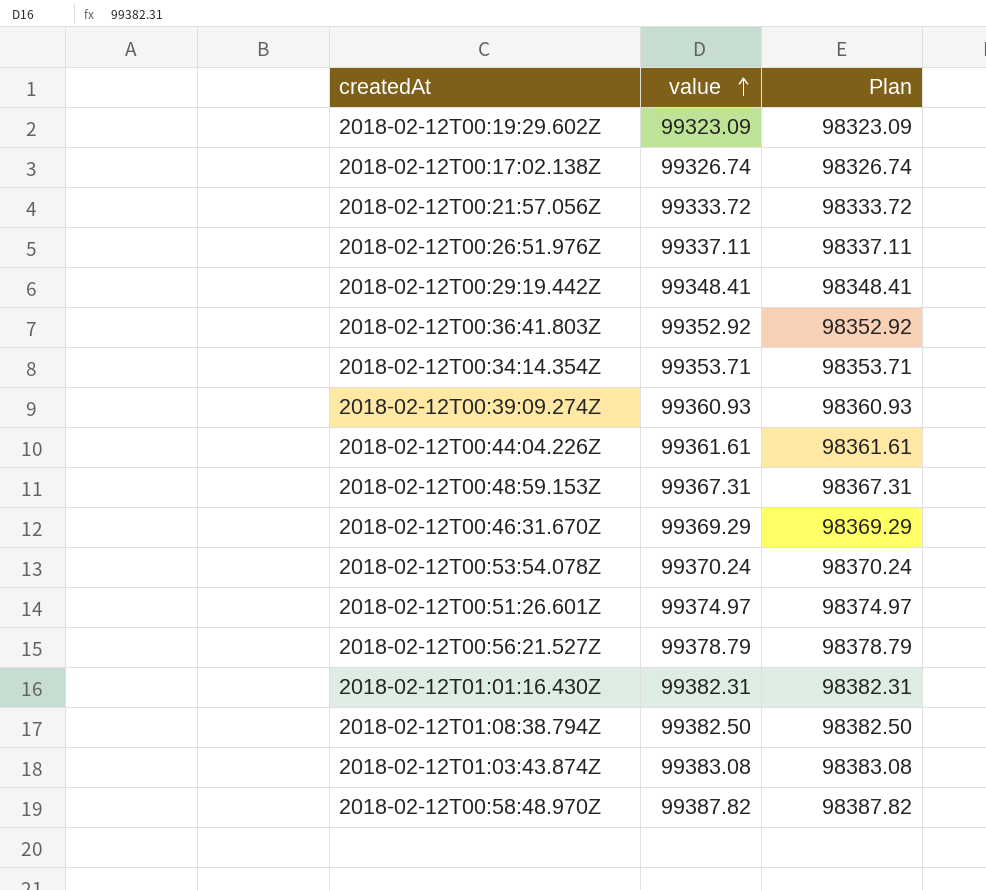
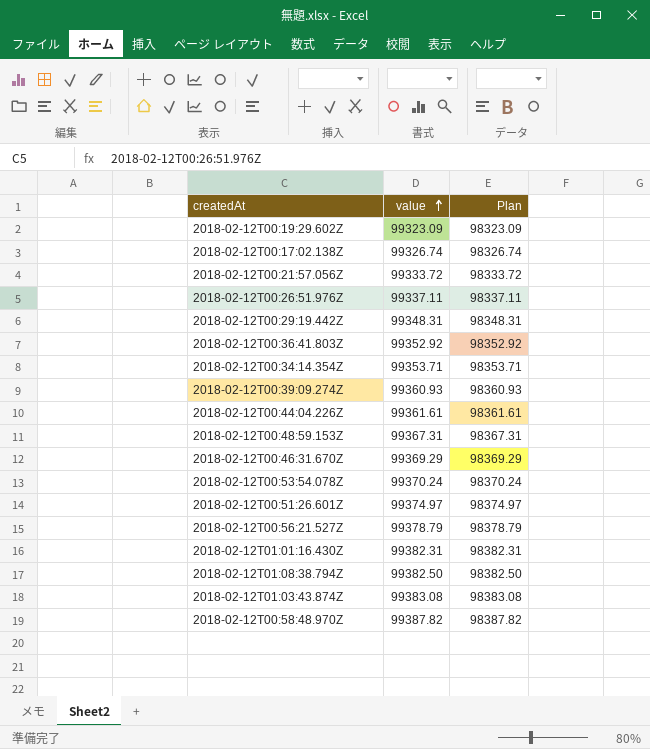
2018-02-12T00:29:19.442Z | value: 99348.41 -> 99348.31
2018-02-12T00:29:19.442Z | Plan: 98348.41 -> 98348.31

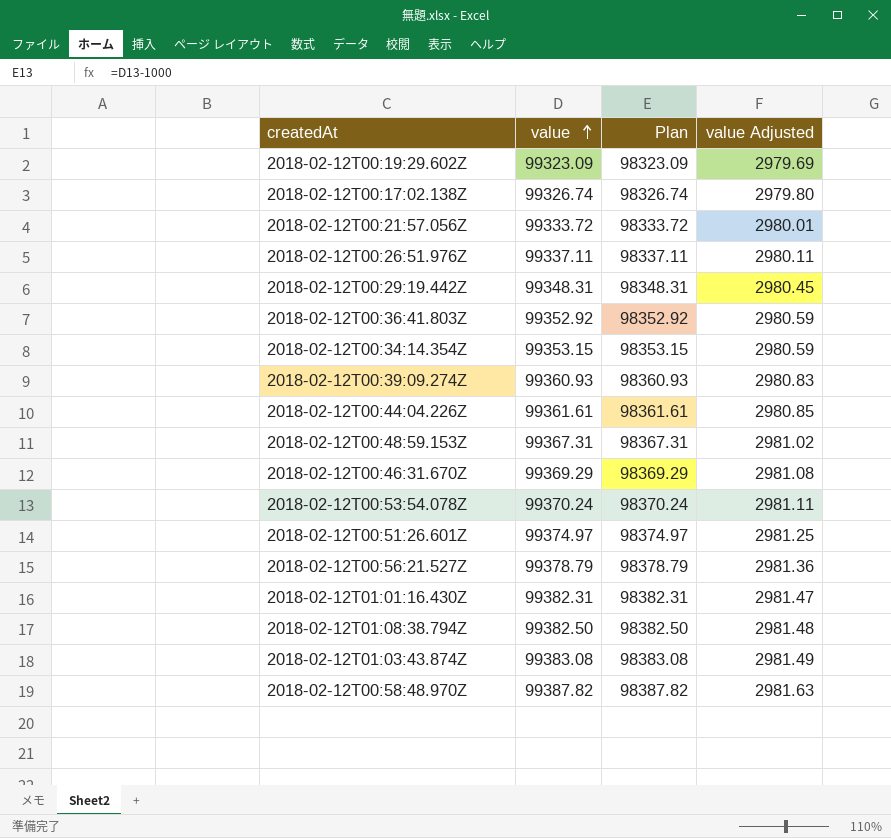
column value Adjusted | formula: none -> [value] * 0.03
2018-02-12T00:34:14.354Z | value: 99353.71 -> 99353.15
2018-02-12T00:34:14.354Z | Plan: 98353.71 -> 98353.15

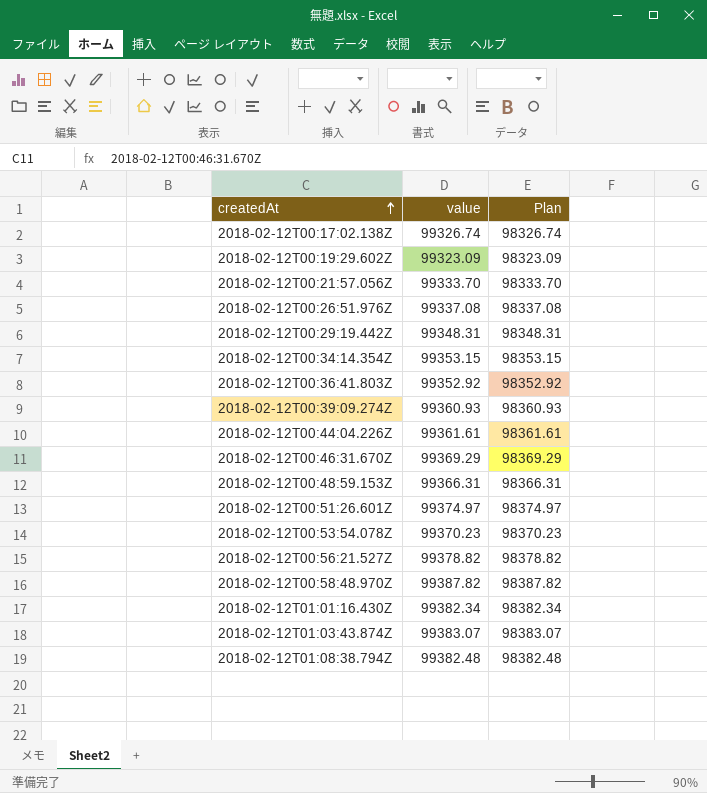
row order: value ascending -> createdAt ascending
column value Adjusted | formula: [value] * 0.03 -> none
2018-02-12T00:21:57.056Z | value: 99333.72 -> 99333.70
2018-02-12T00:21:57.056Z | Plan: 98333.72 -> 98333.70
2018-02-12T00:26:51.976Z | value: 99337.11 -> 99337.08
2018-02-12T00:26:51.976Z | Plan: 98337.11 -> 98337.08
2018-02-12T00:48:59.153Z | value: 99367.31 -> 99366.31
2018-02-12T00:48:59.153Z | Plan: 98367.31 -> 98366.31
2018-02-12T00:53:54.078Z | value: 99370.24 -> 99370.23
2018-02-12T00:53:54.078Z | Plan: 98370.24 -> 98370.23
2018-02-12T00:56:21.527Z | value: 99378.79 -> 99378.82
2018-02-12T00:56:21.527Z | Plan: 98378.79 -> 98378.82
2018-02-12T01:01:16.430Z | value: 99382.31 -> 99382.34
2018-02-12T01:01:16.430Z | Plan: 98382.31 -> 98382.34
2018-02-12T01:03:43.874Z | value: 99383.08 -> 99383.07
2018-02-12T01:03:43.874Z | Plan: 98383.08 -> 98383.07
2018-02-12T01:08:38.794Z | value: 99382.50 -> 99382.48
2018-02-12T01:08:38.794Z | Plan: 98382.50 -> 98382.48

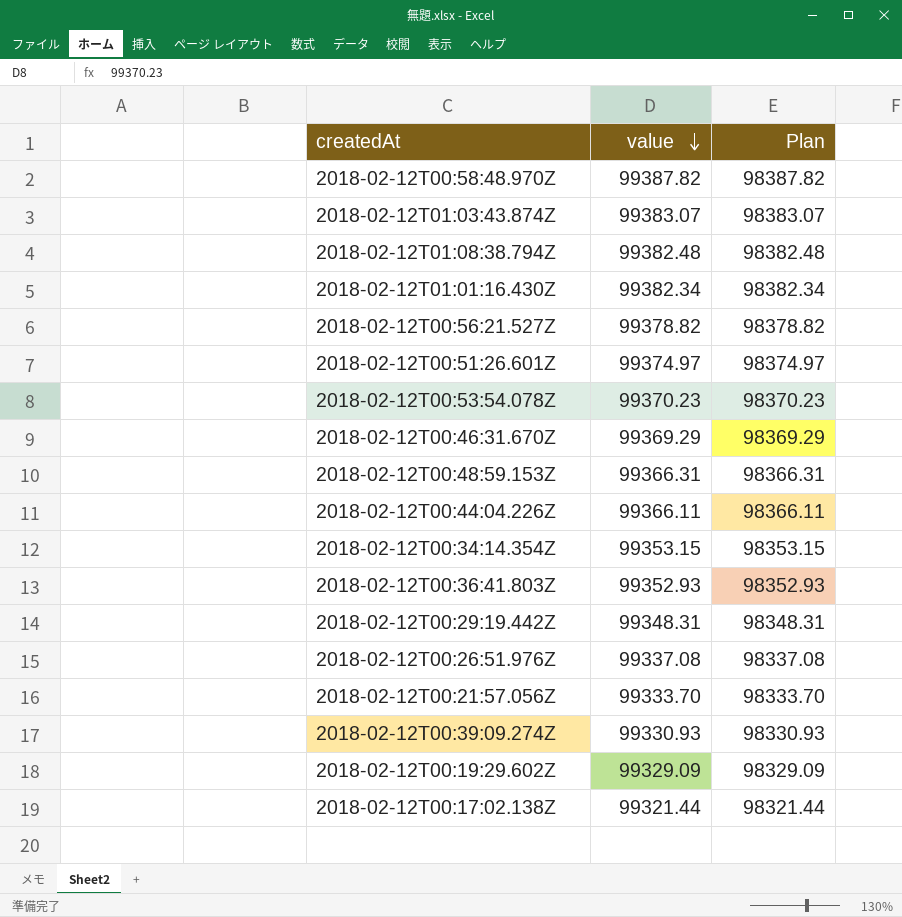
row order: createdAt ascending -> value descending
2018-02-12T00:44:04.226Z | value: 99361.61 -> 99366.11
2018-02-12T00:44:04.226Z | Plan: 98361.61 -> 98366.11
2018-02-12T00:36:41.803Z | value: 99352.92 -> 99352.93
2018-02-12T00:36:41.803Z | Plan: 98352.92 -> 98352.93
2018-02-12T00:39:09.274Z | value: 99360.93 -> 99330.93
2018-02-12T00:39:09.274Z | Plan: 98360.93 -> 98330.93
2018-02-12T00:19:29.602Z | value: 99323.09 -> 99329.09
2018-02-12T00:19:29.602Z | Plan: 98323.09 -> 98329.09
2018-02-12T00:17:02.138Z | value: 99326.74 -> 99321.44
2018-02-12T00:17:02.138Z | Plan: 98326.74 -> 98321.44

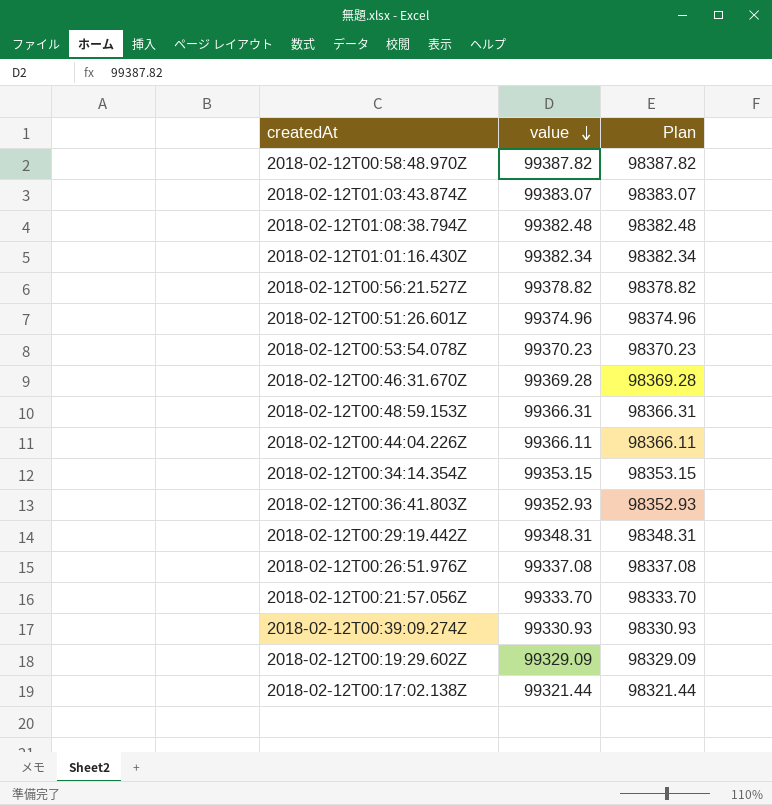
2018-02-12T00:51:26.601Z | value: 99374.97 -> 99374.96
2018-02-12T00:51:26.601Z | Plan: 98374.97 -> 98374.96
2018-02-12T00:46:31.670Z | value: 99369.29 -> 99369.28
2018-02-12T00:46:31.670Z | Plan: 98369.29 -> 98369.28

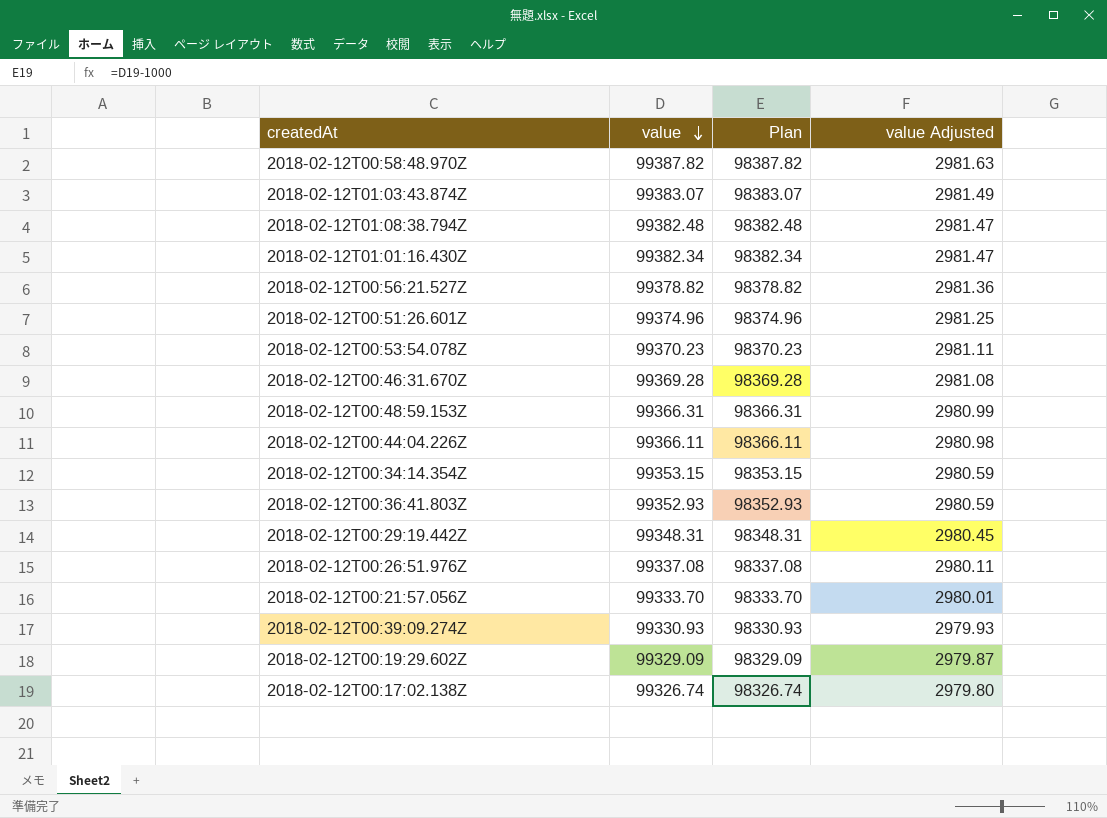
column value Adjusted | formula: none -> [value] * 0.03
2018-02-12T00:17:02.138Z | value: 99321.44 -> 99326.74
2018-02-12T00:17:02.138Z | Plan: 98321.44 -> 98326.74

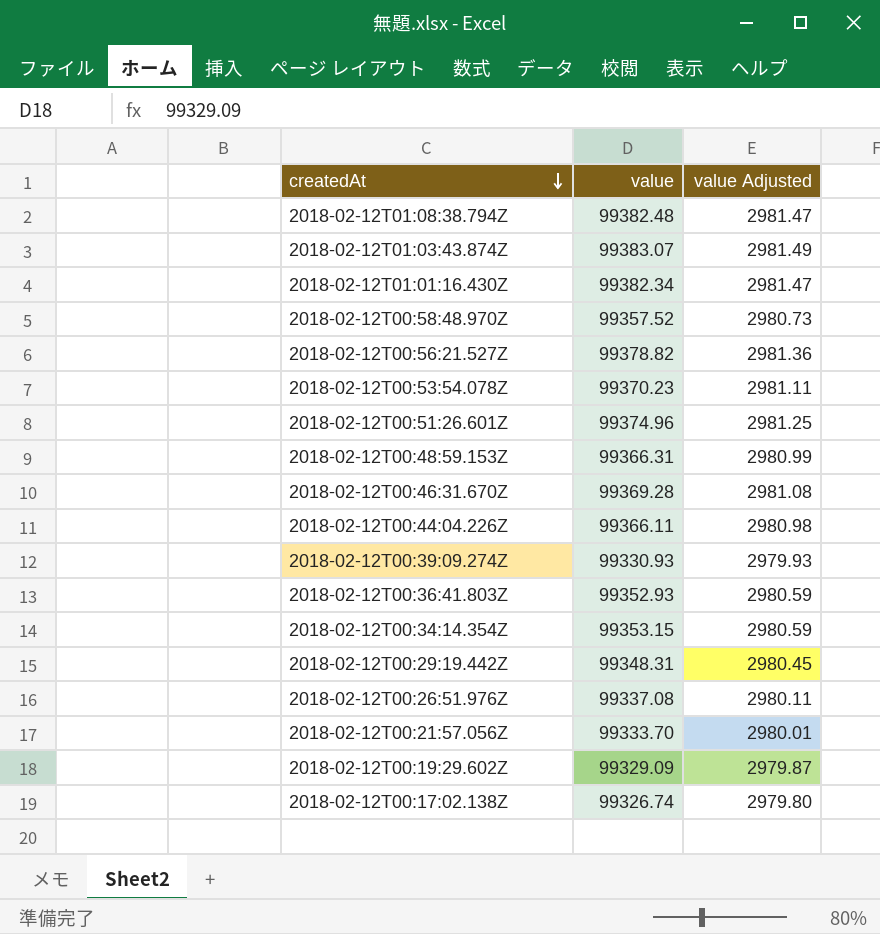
row order: value descending -> createdAt descending
column Plan | formula: [value] - 1000 -> none
2018-02-12T00:58:48.970Z | value: 99387.82 -> 99357.52
2018-02-12T00:58:48.970Z | value Adjusted: 2981.63 -> 2980.73

